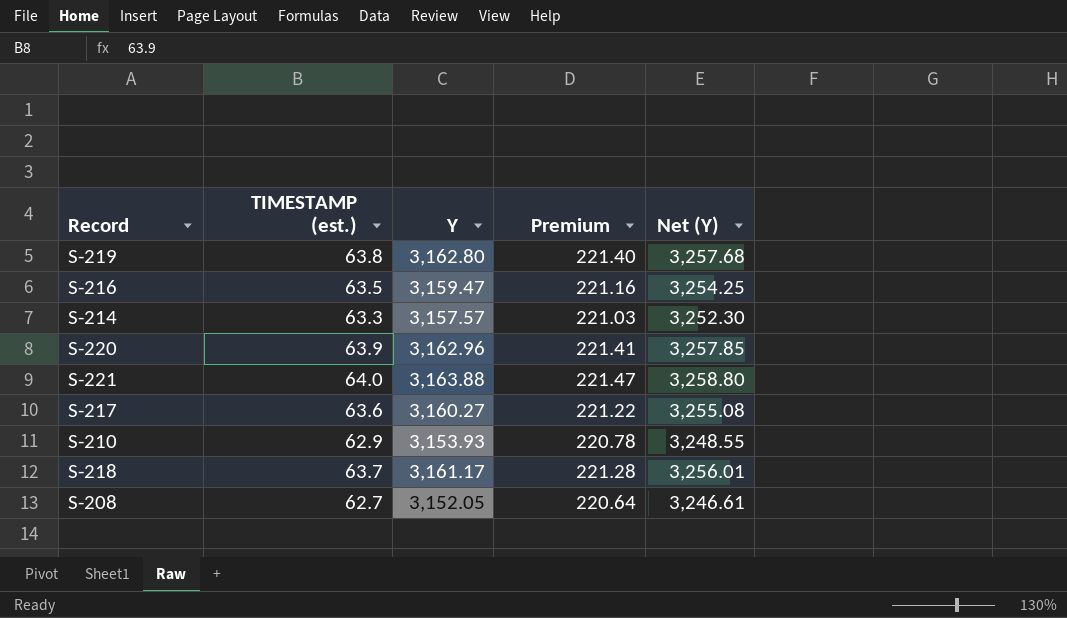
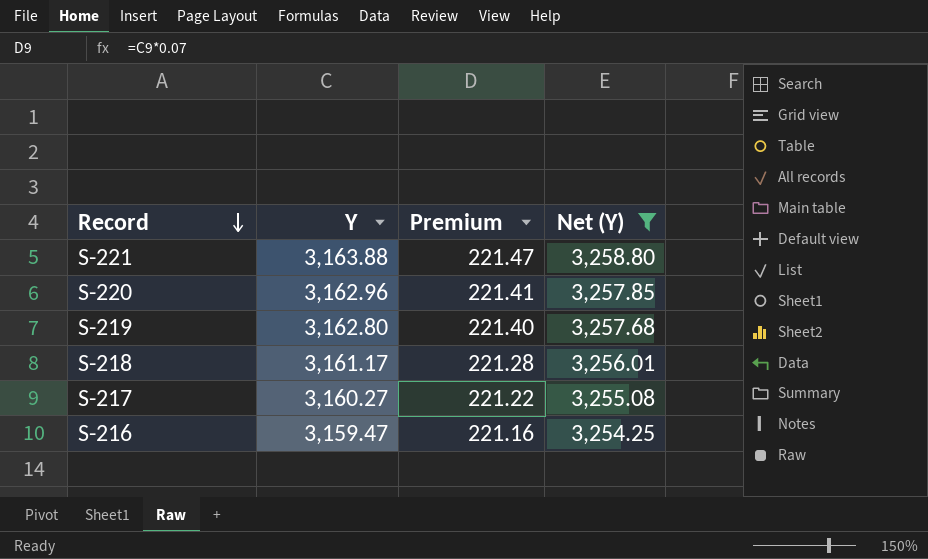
filter: none -> Net (Y) >= 3,254.25
row order: none -> Record descending
column TIMESTAMP (est.) | position: 2 -> none

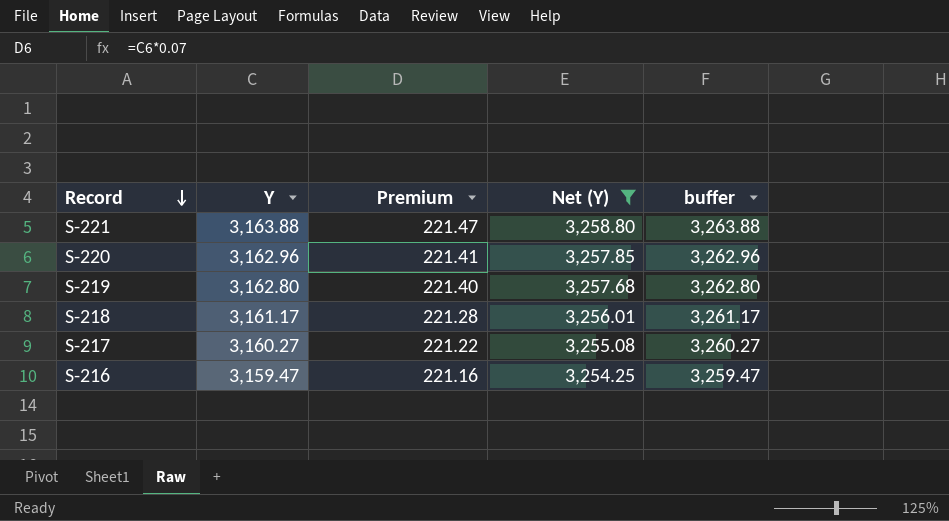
column buffer | formula: none -> [Y] + 100

